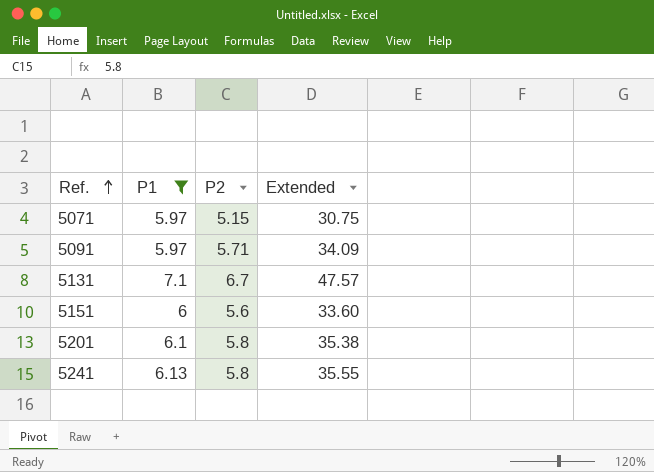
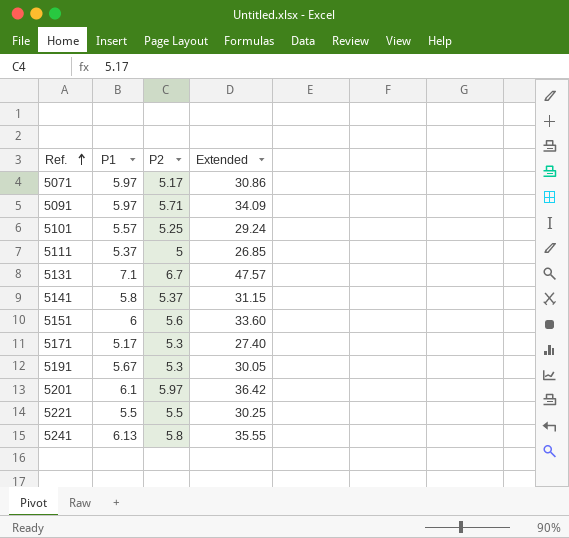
filter: P1 >= 5.97 -> none
5071 | P2: 5.15 -> 5.17
5071 | Extended: 30.75 -> 30.86
5201 | P2: 5.8 -> 5.97
5201 | Extended: 35.38 -> 36.42

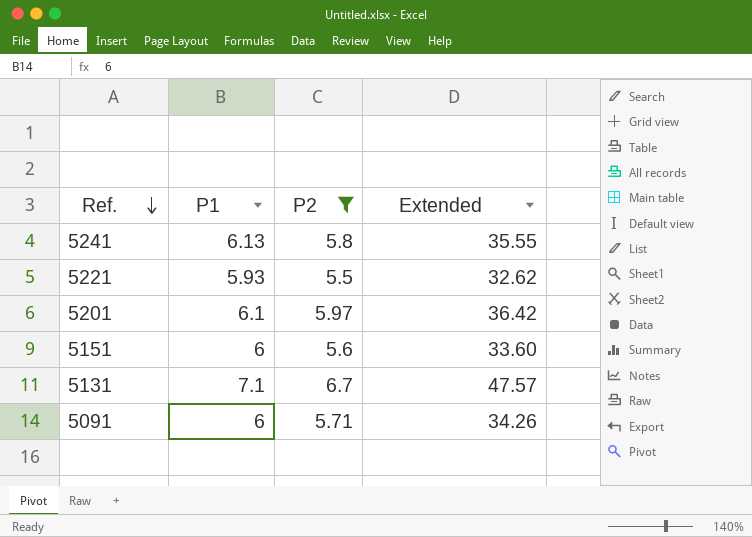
filter: none -> P2 >= 5.5
row order: Ref. ascending -> Ref. descending
5221 | P1: 5.5 -> 5.93
5221 | Extended: 30.25 -> 32.62
5091 | P1: 5.97 -> 6
5091 | Extended: 34.09 -> 34.26

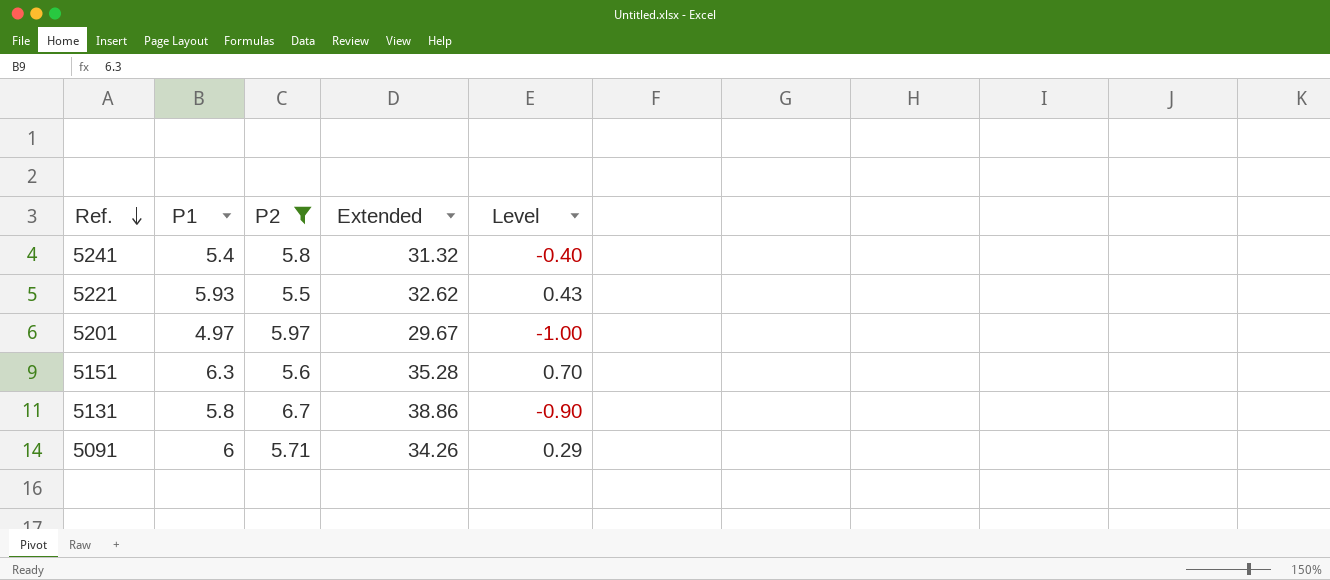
column Level | formula: none -> [P1] - [P2]
5241 | P1: 6.13 -> 5.4
5241 | Extended: 35.55 -> 31.32
5201 | P1: 6.1 -> 4.97
5201 | Extended: 36.42 -> 29.67
5151 | P1: 6 -> 6.3
5151 | Extended: 33.60 -> 35.28
5131 | P1: 7.1 -> 5.8
5131 | Extended: 47.57 -> 38.86

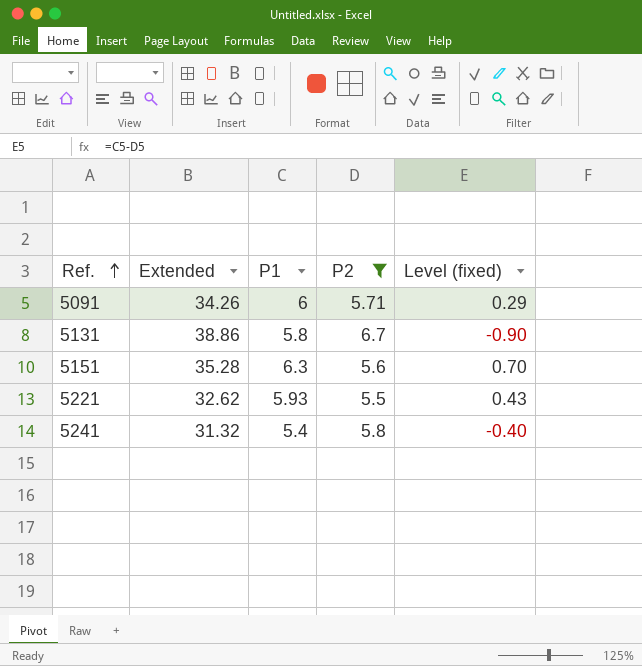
row order: Ref. descending -> Ref. ascending
column Extended | position: 4 -> 2
column name: Level -> Level (fixed)
row 5201: 4.97 | 5.97 | 29.67 | -1.00 -> none

